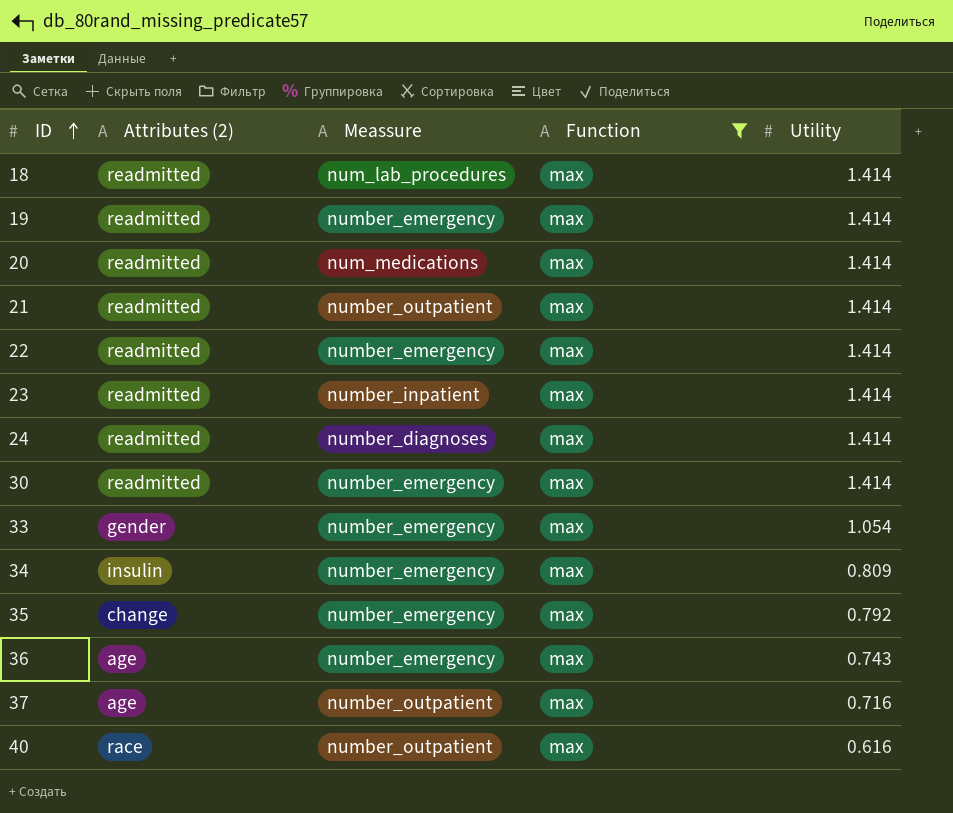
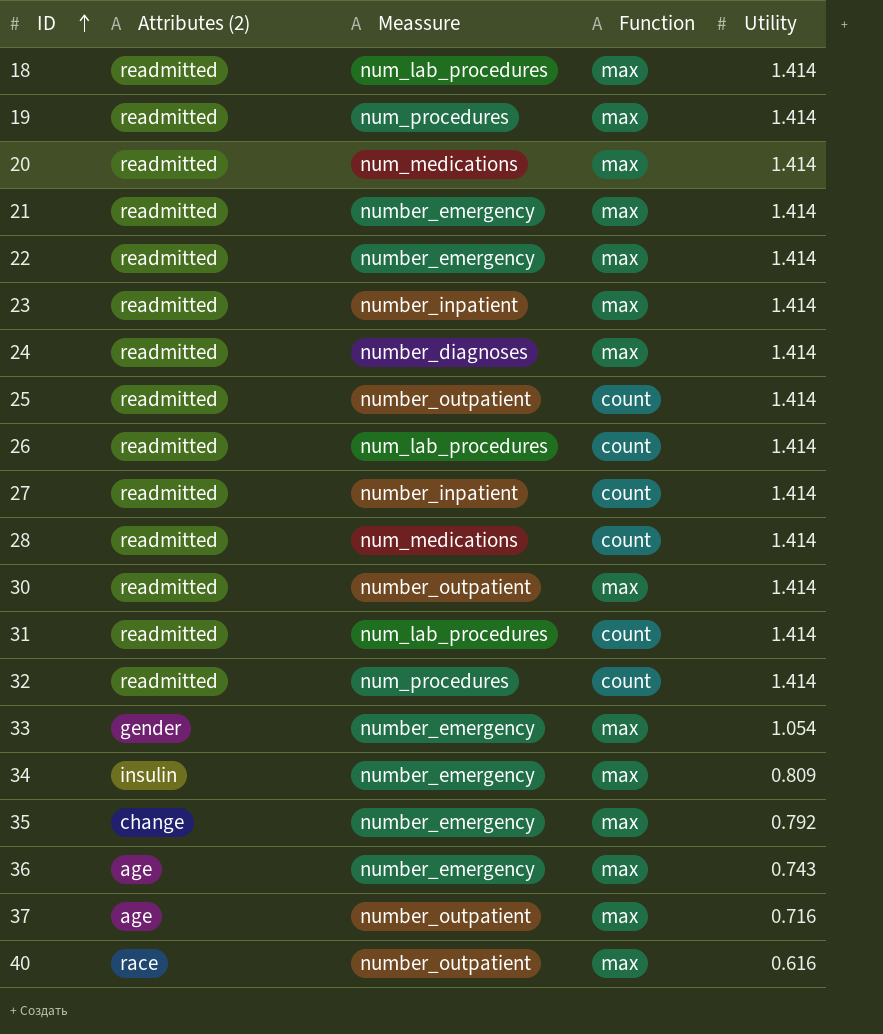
filter: Function = max -> none
19 | Meassure: number_emergency -> num_procedures
21 | Meassure: number_outpatient -> number_emergency
30 | Meassure: number_emergency -> number_outpatient

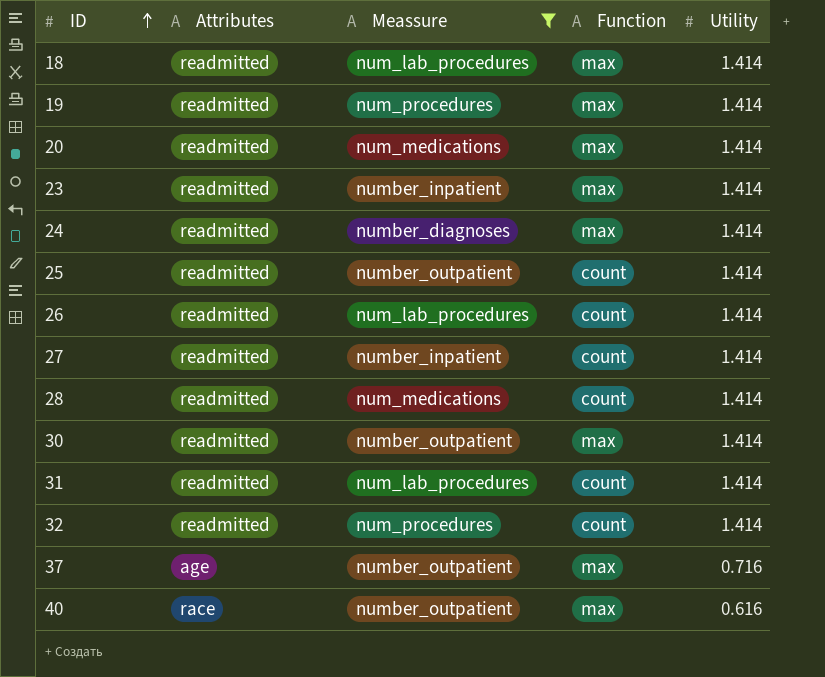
filter: none -> Meassure != number_emergency
column name: Attributes (2) -> Attributes

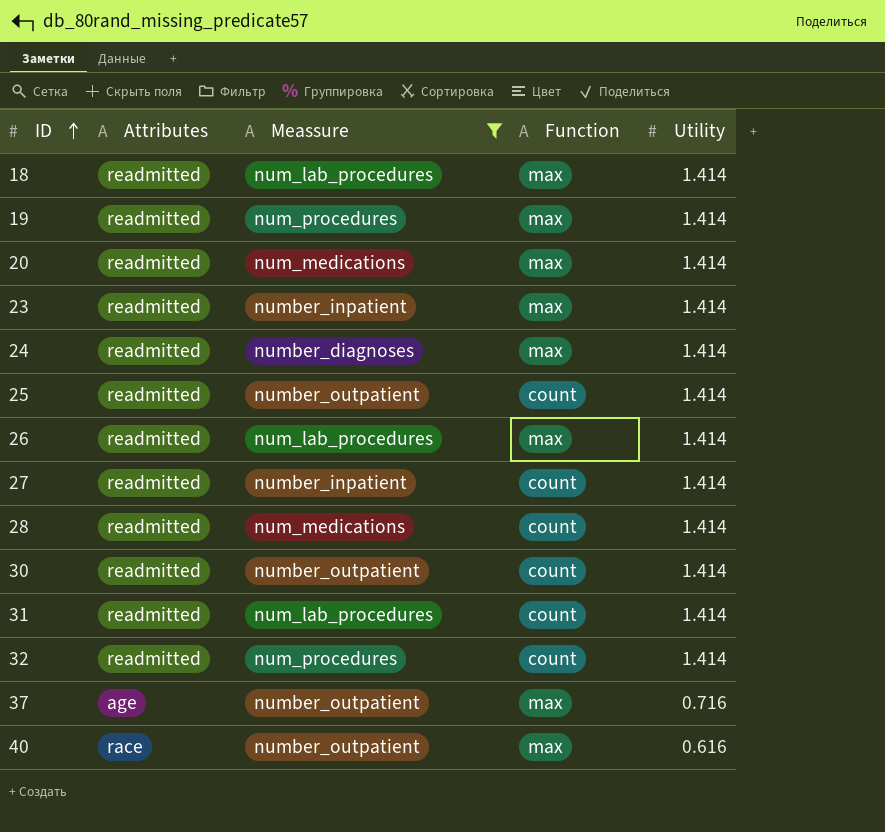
26 | Function: count -> max
30 | Function: max -> count

